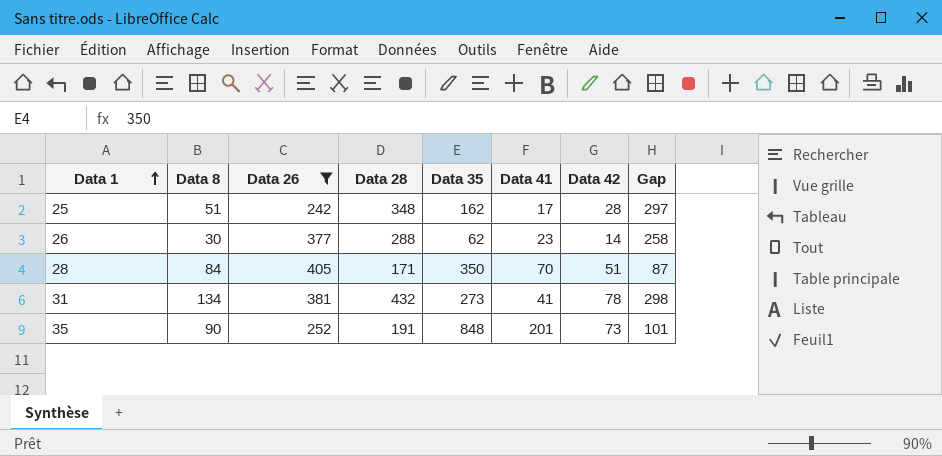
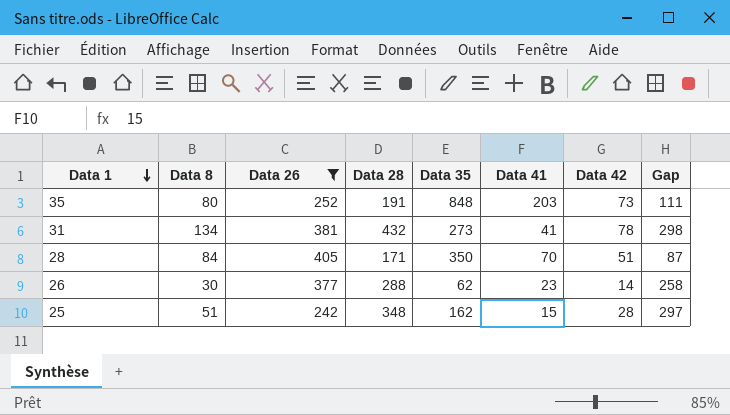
row order: Data 1 ascending -> Data 1 descending
35 | Data 8: 90 -> 80
35 | Data 41: 201 -> 203
35 | Gap: 101 -> 111
25 | Data 41: 17 -> 15

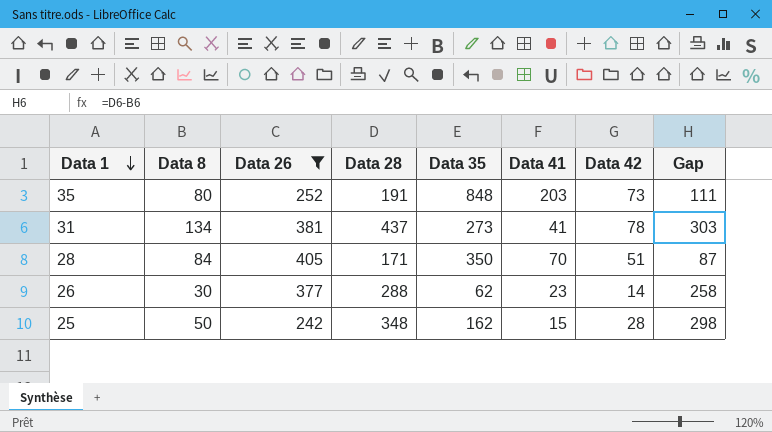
31 | Data 28: 432 -> 437
31 | Gap: 298 -> 303
25 | Data 8: 51 -> 50
25 | Gap: 297 -> 298

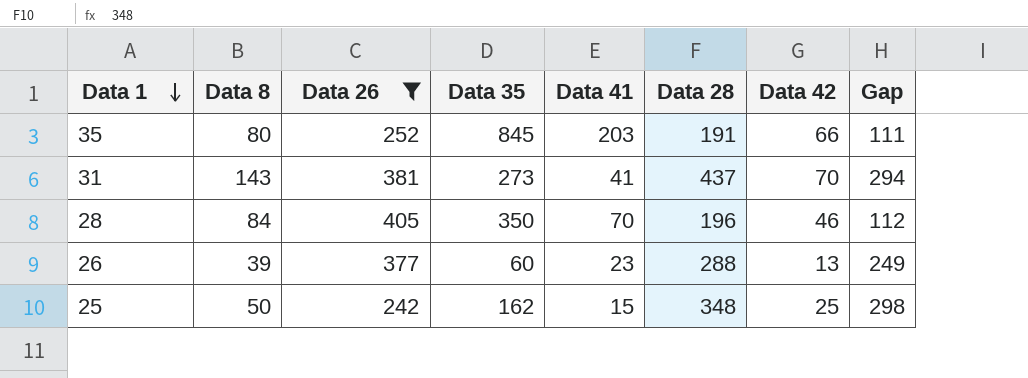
column Data 28 | position: 4 -> 6
35 | Data 35: 848 -> 845
35 | Data 42: 73 -> 66
31 | Data 8: 134 -> 143
31 | Data 42: 78 -> 70
31 | Gap: 303 -> 294
28 | Data 28: 171 -> 196
28 | Data 42: 51 -> 46
28 | Gap: 87 -> 112
26 | Data 8: 30 -> 39
26 | Data 35: 62 -> 60
26 | Data 42: 14 -> 13
26 | Gap: 258 -> 249
25 | Data 42: 28 -> 25

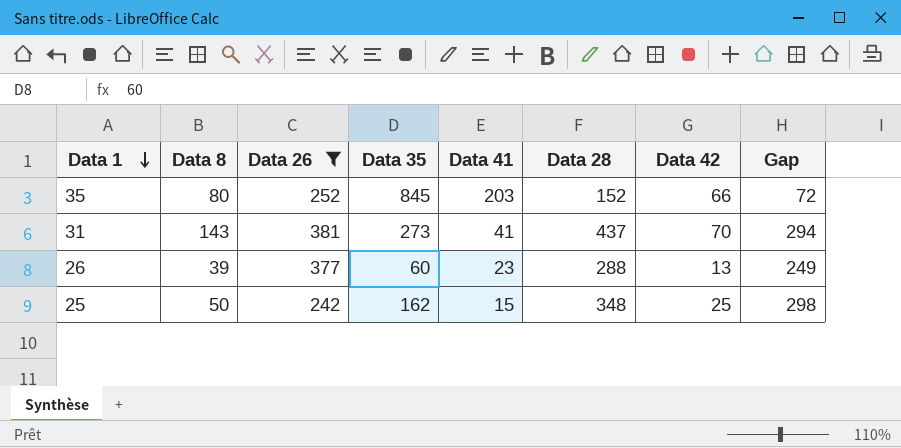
row 28: 84 | 405 | 350 | 70 | 196 | 46 | 112 -> none
35 | Data 28: 191 -> 152
35 | Gap: 111 -> 72

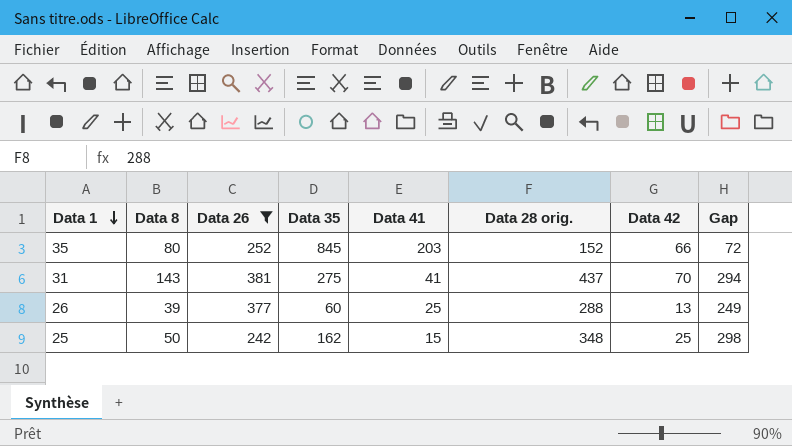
column name: Data 28 -> Data 28 orig.
31 | Data 35: 273 -> 275
26 | Data 41: 23 -> 25

